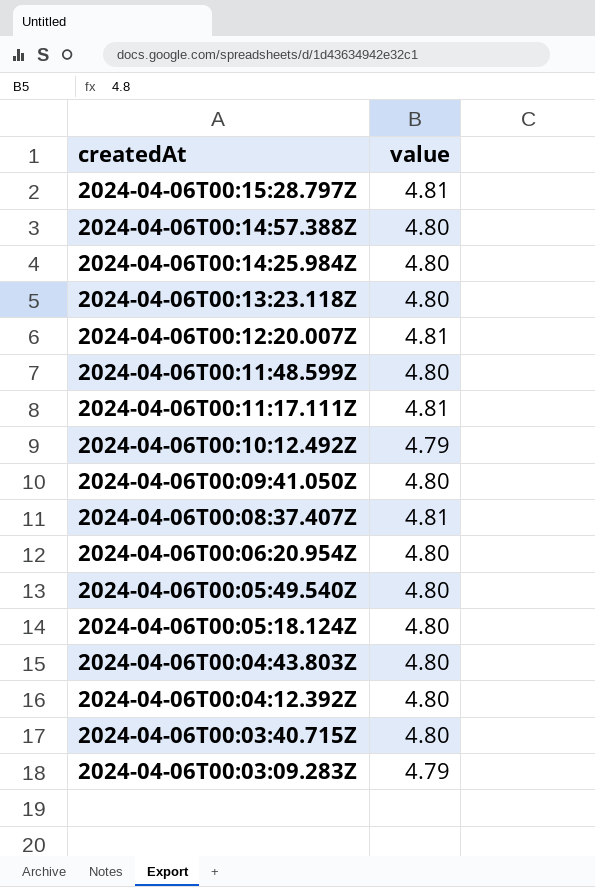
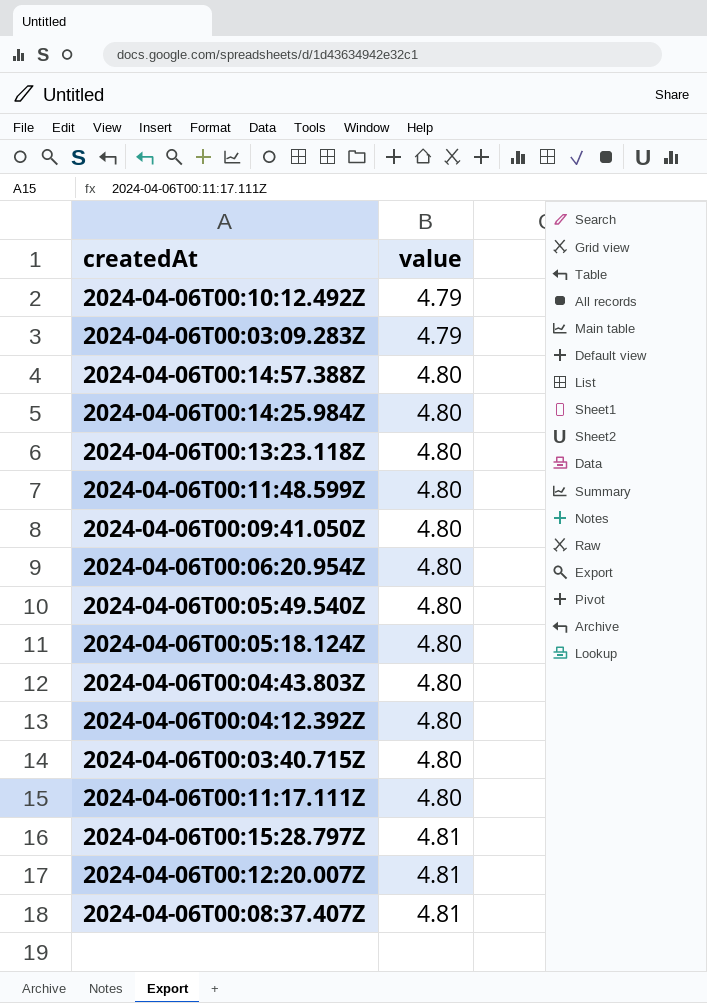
row order: createdAt descending -> value ascending
2024-04-06T00:11:17.111Z | value: 4.81 -> 4.80

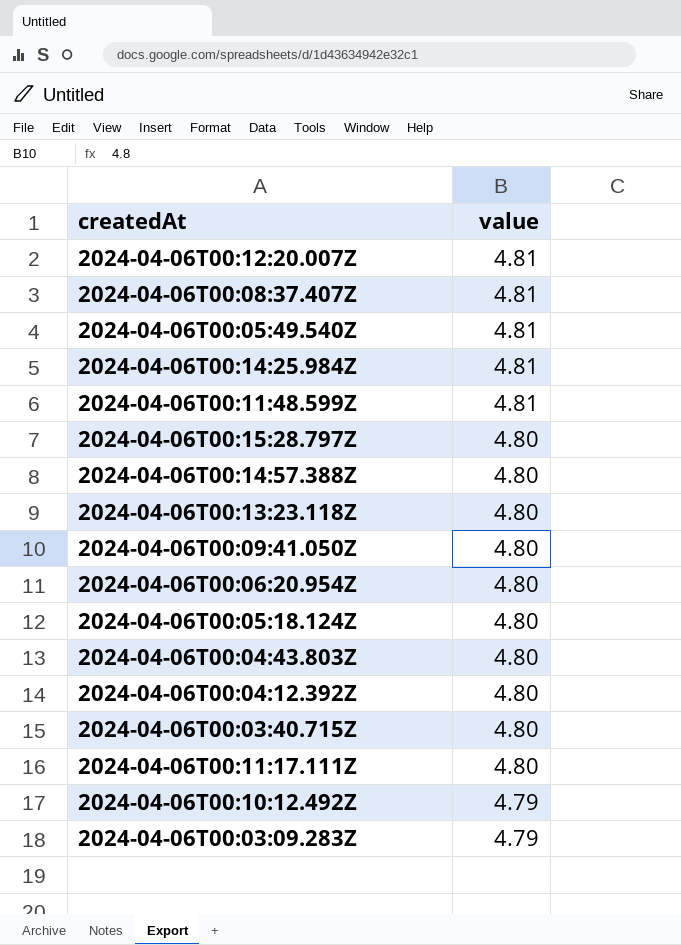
row order: value ascending -> value descending
2024-04-06T00:05:49.540Z | value: 4.80 -> 4.81
2024-04-06T00:14:25.984Z | value: 4.80 -> 4.81
2024-04-06T00:11:48.599Z | value: 4.80 -> 4.81
2024-04-06T00:15:28.797Z | value: 4.81 -> 4.80

